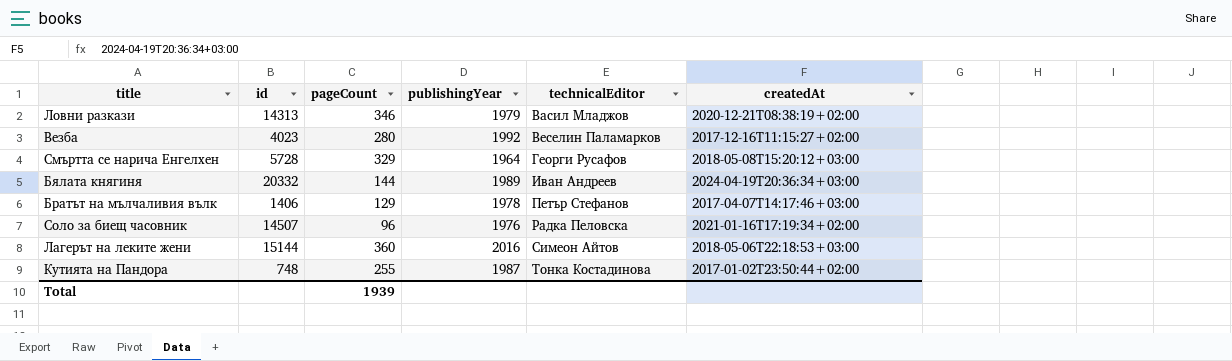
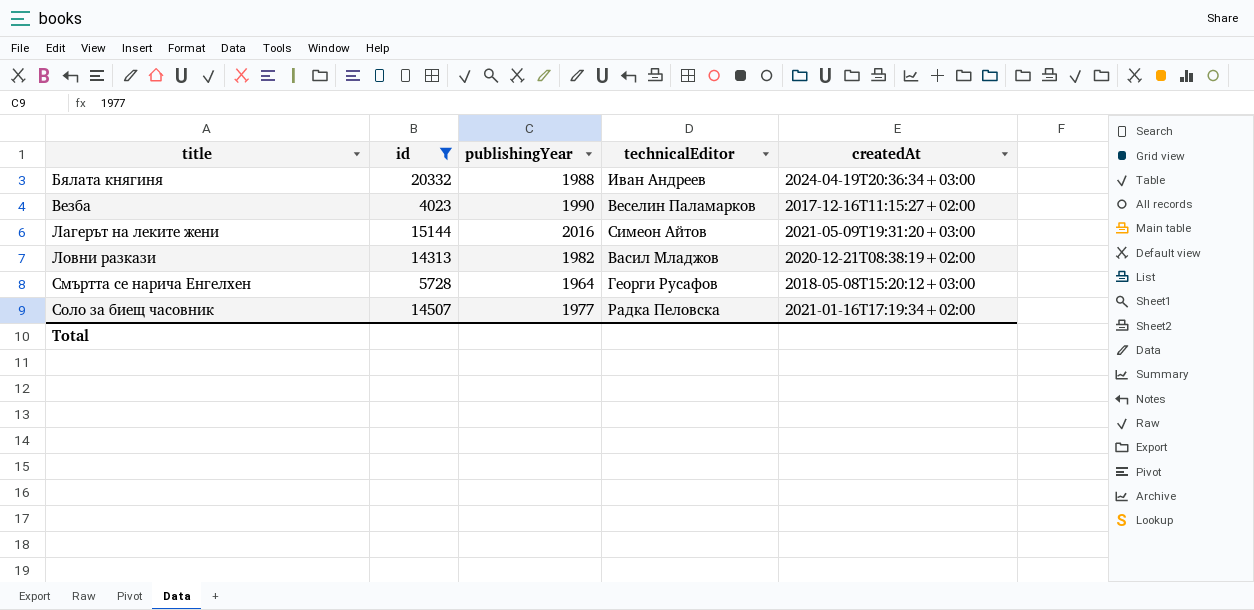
filter: none -> id >= 4023
row order: technicalEditor ascending -> title ascending
column pageCount | position: 3 -> none
Бялата княгиня | publishingYear: 1989 -> 1988
Везба | publishingYear: 1992 -> 1990
Лагерът на леките жени | createdAt: 2018-05-06T22:18:53+03:00 -> 2021-05-09T19:31:20+03:00
Ловни разкази | publishingYear: 1979 -> 1982
Соло за биещ часовник | publishingYear: 1976 -> 1977

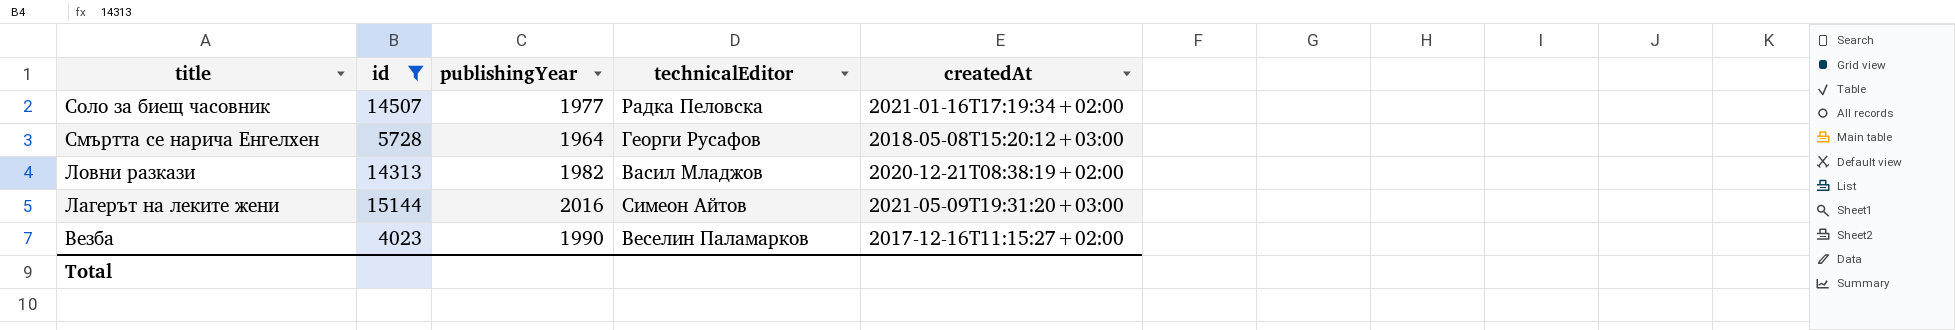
row order: title ascending -> title descending
row Бялата княгиня: 20332 | 1988 | Иван Андреев | 2024-04-19T20:36:34+03:00 -> none

